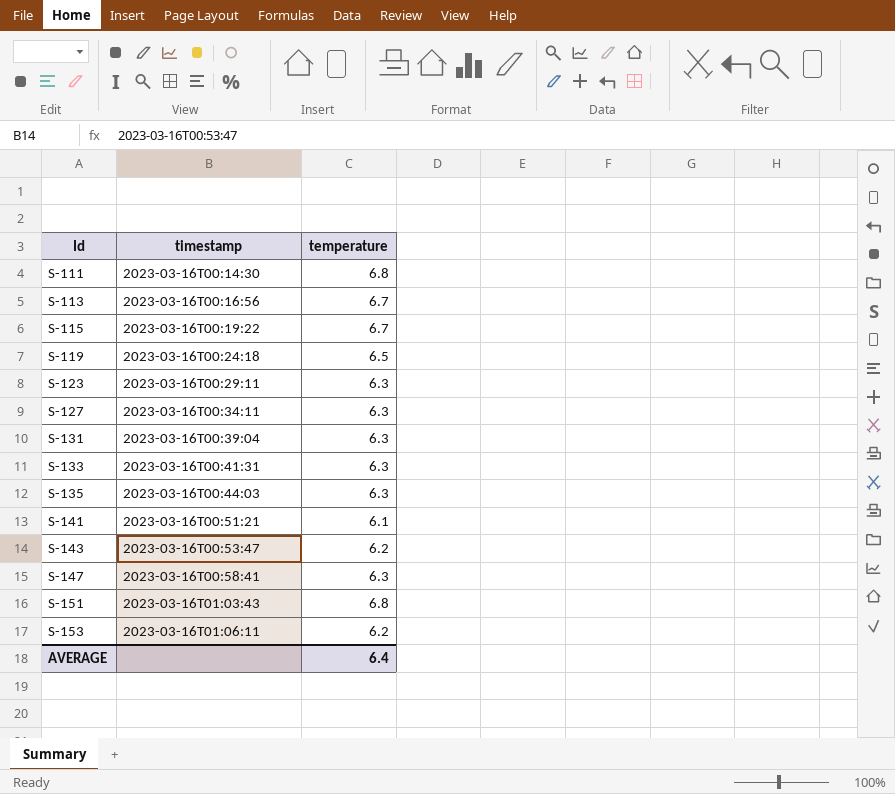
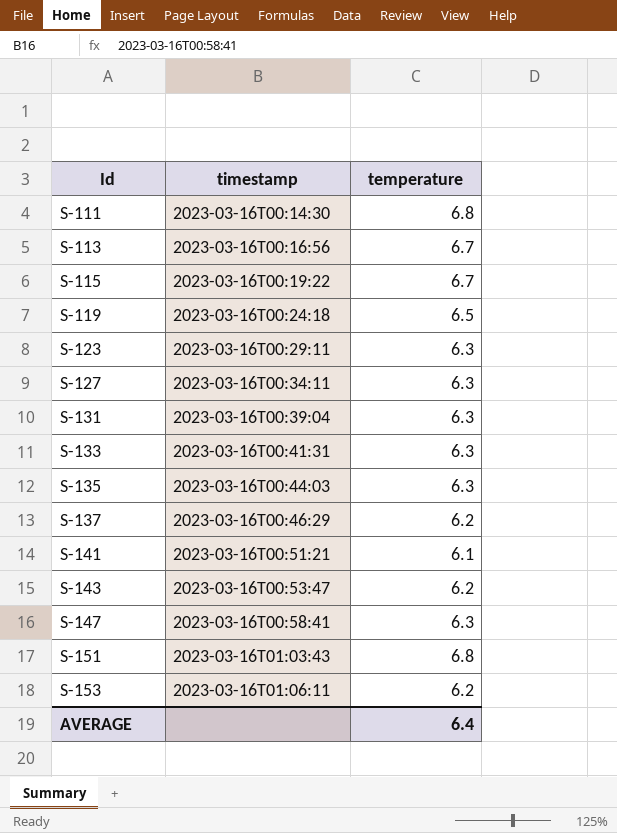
row S-137: none -> 2023-03-16T00:46:29 | 6.2

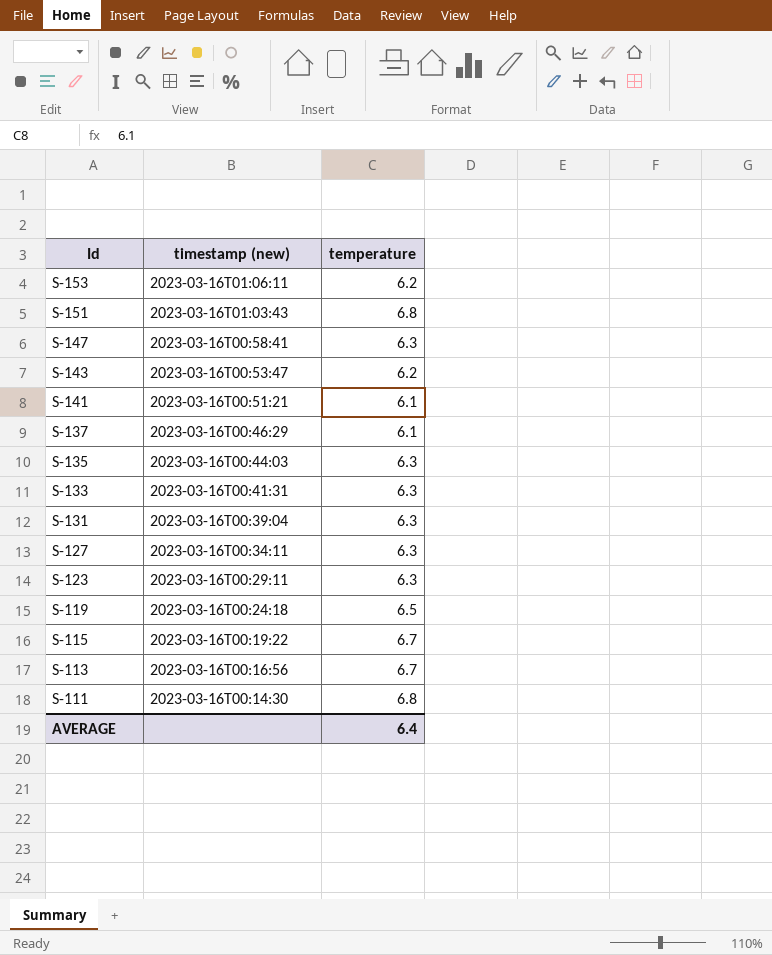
row order: Id ascending -> Id descending
column name: timestamp -> timestamp (new)
S-137 | temperature: 6.2 -> 6.1

